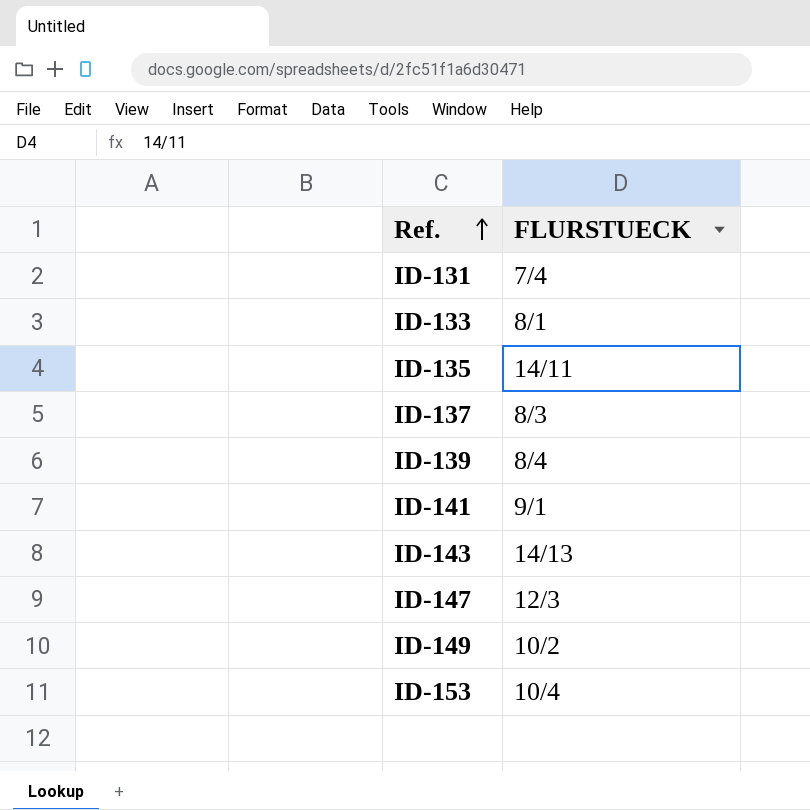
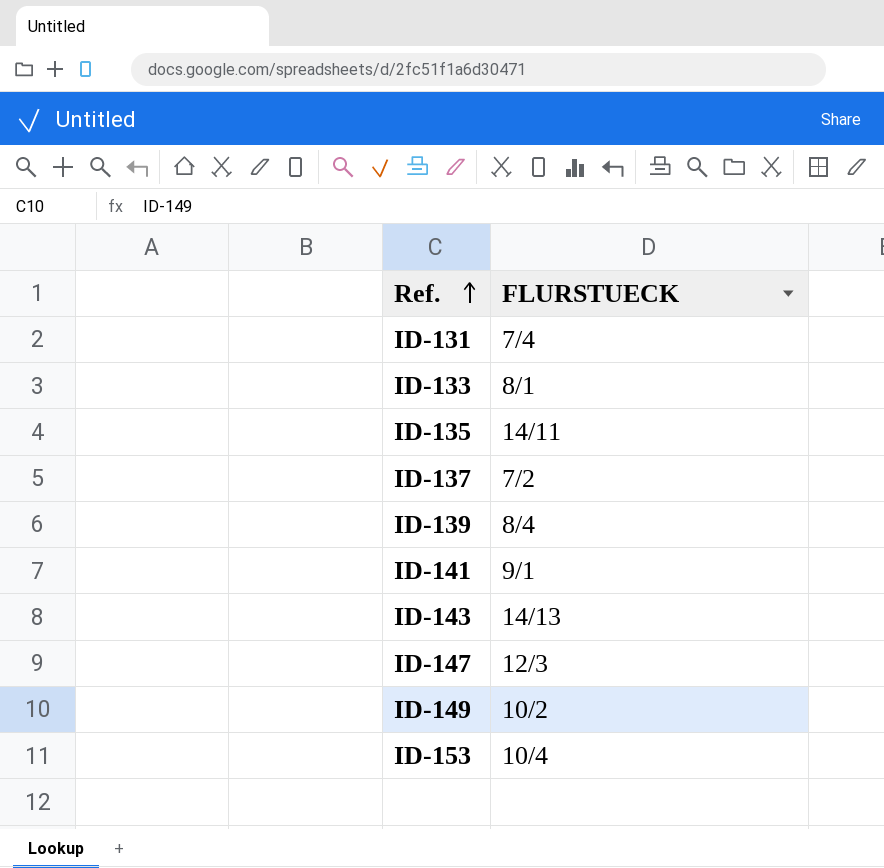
ID-137 | FLURSTUECK: 8/3 -> 7/2

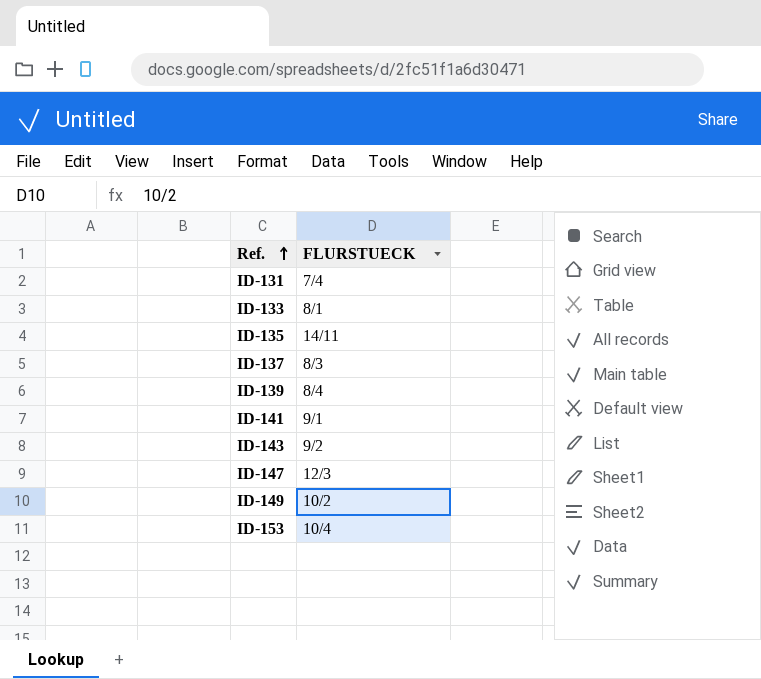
ID-137 | FLURSTUECK: 7/2 -> 8/3
ID-143 | FLURSTUECK: 14/13 -> 9/2

